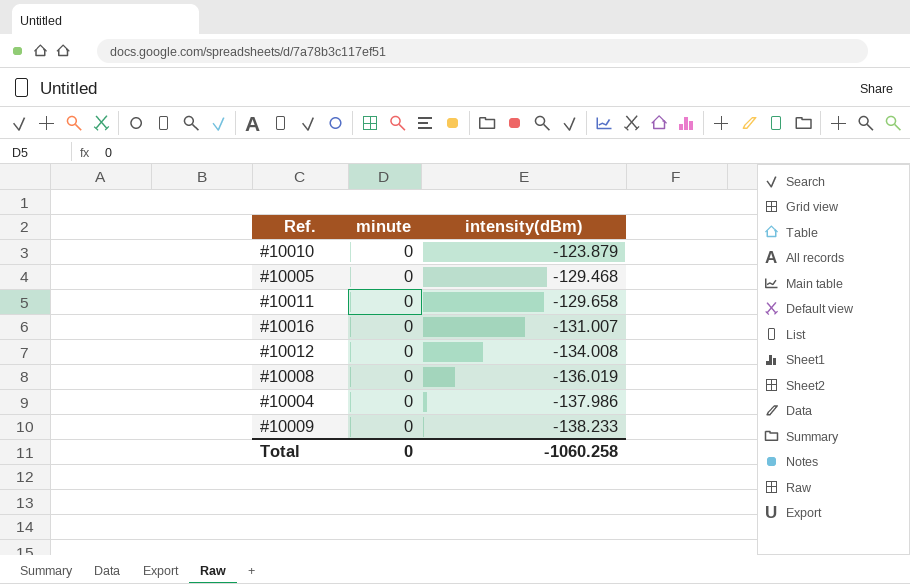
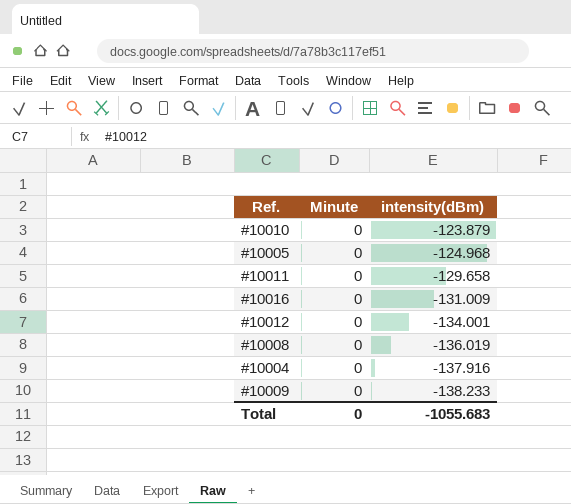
column name: minute -> Minute
#10005 | intensity(dBm): -129.468 -> -124.968
#10016 | intensity(dBm): -131.007 -> -131.009
#10012 | intensity(dBm): -134.008 -> -134.001
#10004 | intensity(dBm): -137.986 -> -137.916
Total | intensity(dBm): -1060.258 -> -1055.683

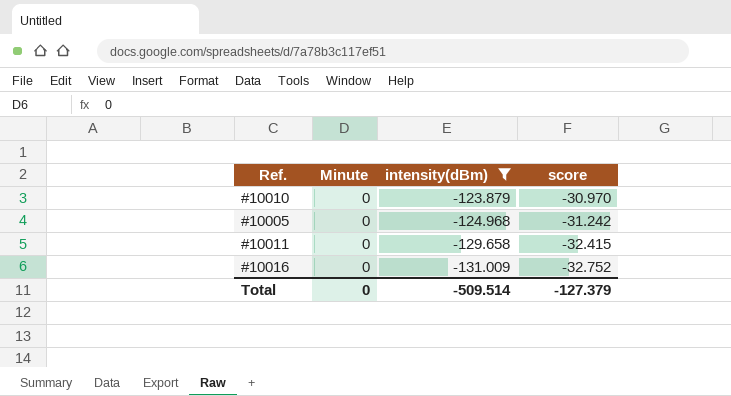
filter: none -> intensity(dBm) >= -131.009
column score | formula: none -> [intensity(dBm)] * 0.25
Total | intensity(dBm): -1055.683 -> -509.514

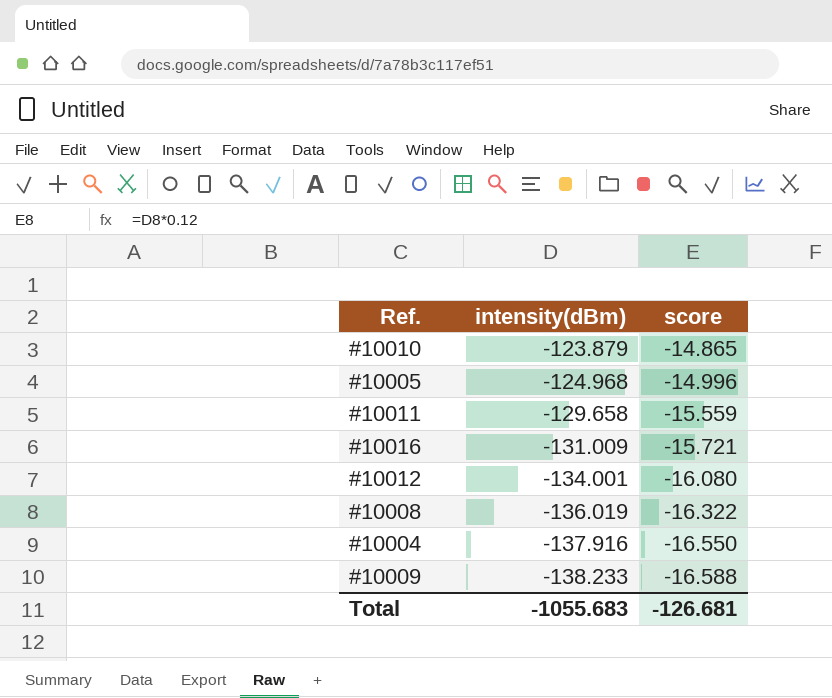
filter: intensity(dBm) >= -131.009 -> none
column Minute | position: 2 -> none
column score | formula: [intensity(dBm)] * 0.25 -> [intensity(dBm)] * 0.12
Total | intensity(dBm): -509.514 -> -1055.683
Total | score: -127.379 -> -126.681

